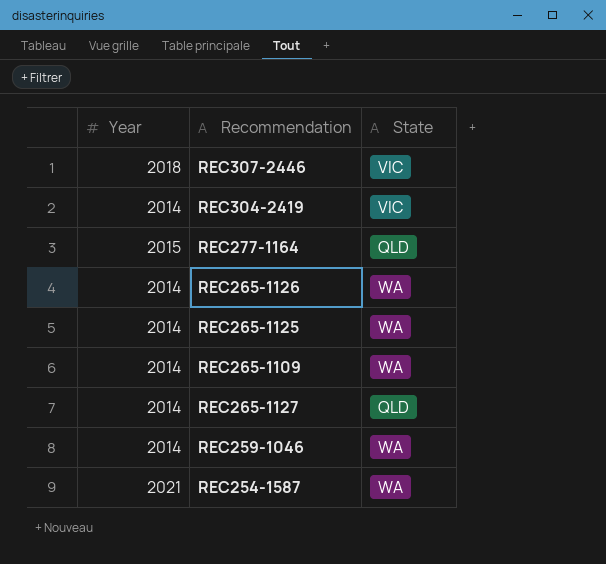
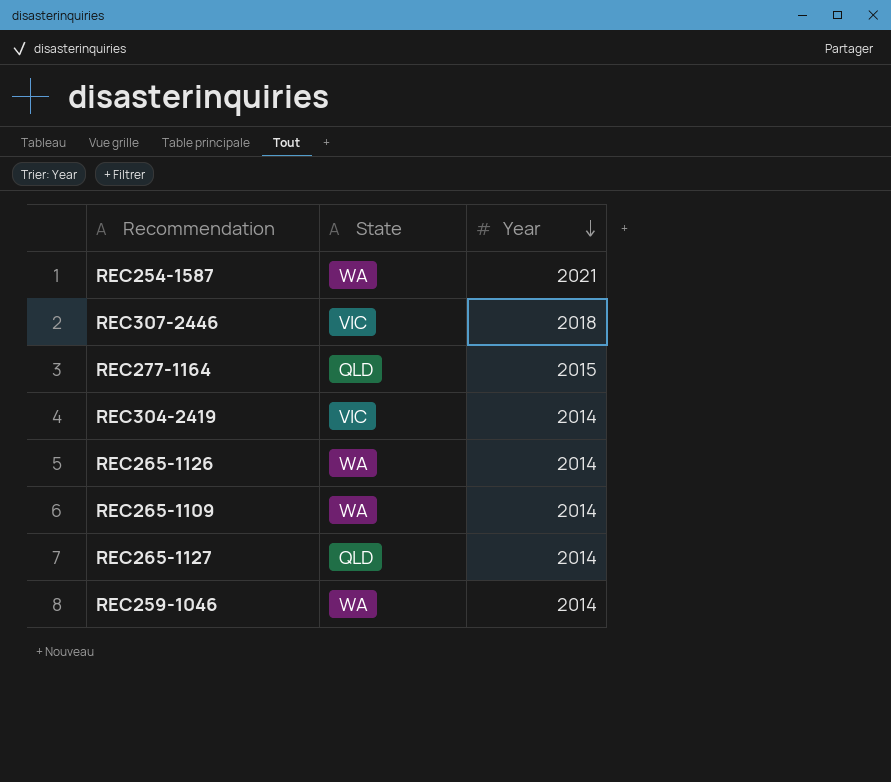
row order: none -> Year descending
column Year | position: 1 -> 3
row REC265-1125: 2014 | WA -> none

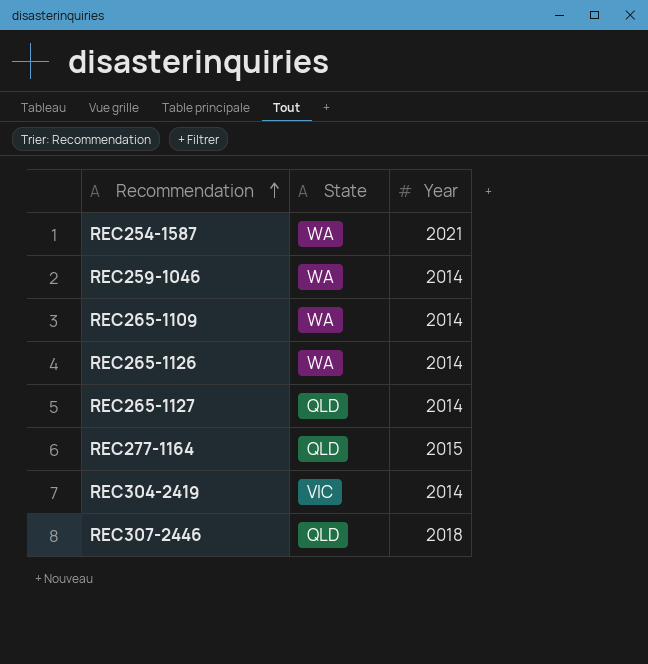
row order: Year descending -> Recommendation ascending
REC307-2446 | State: VIC -> QLD

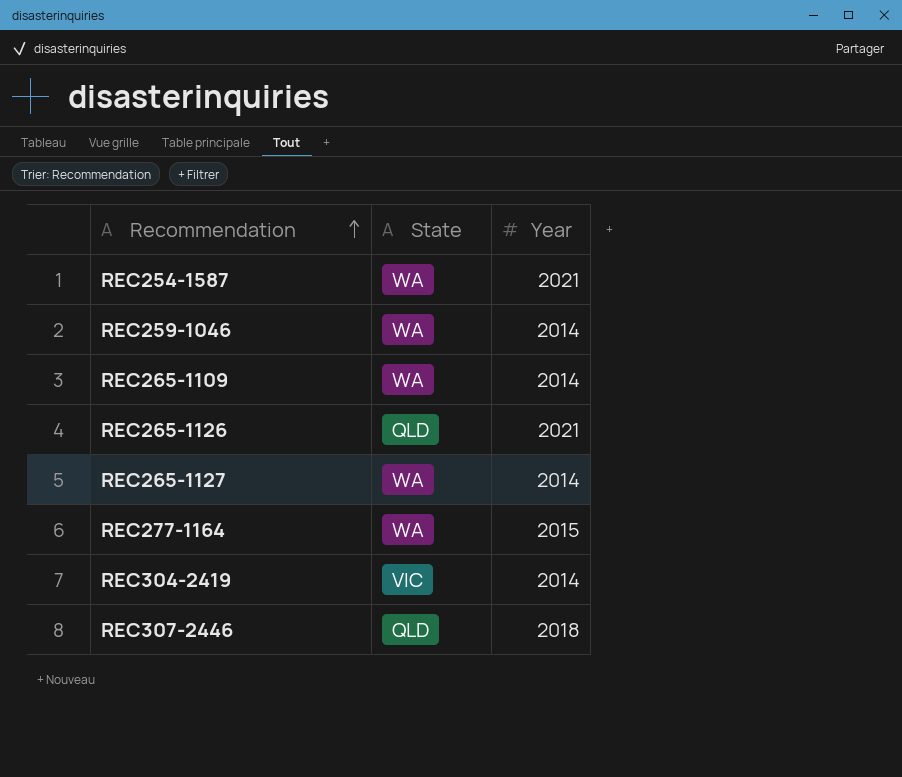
REC265-1126 | State: WA -> QLD
REC265-1126 | Year: 2014 -> 2021
REC265-1127 | State: QLD -> WA
REC277-1164 | State: QLD -> WA

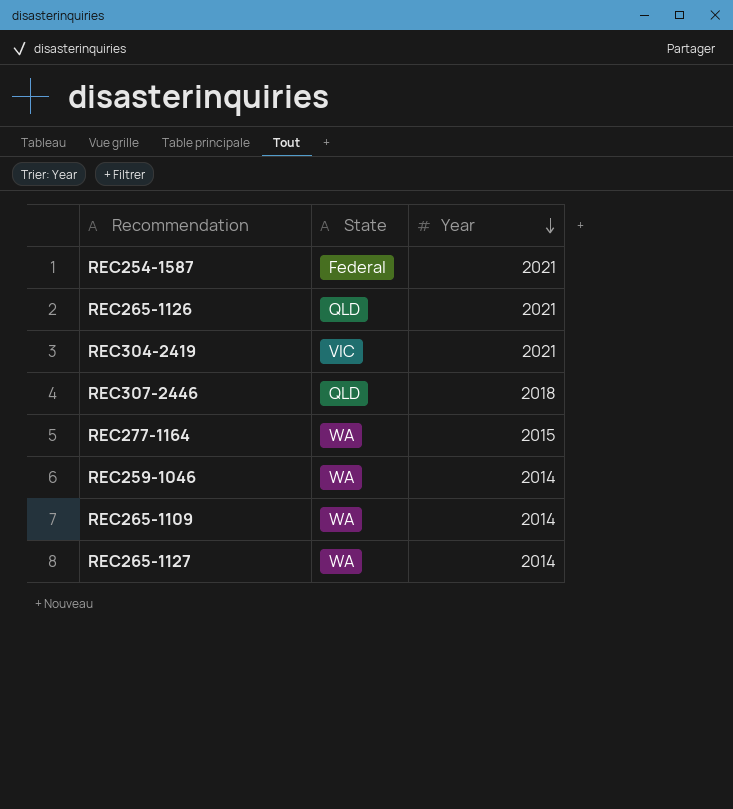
row order: Recommendation ascending -> Year descending
REC254-1587 | State: WA -> Federal
REC304-2419 | Year: 2014 -> 2021

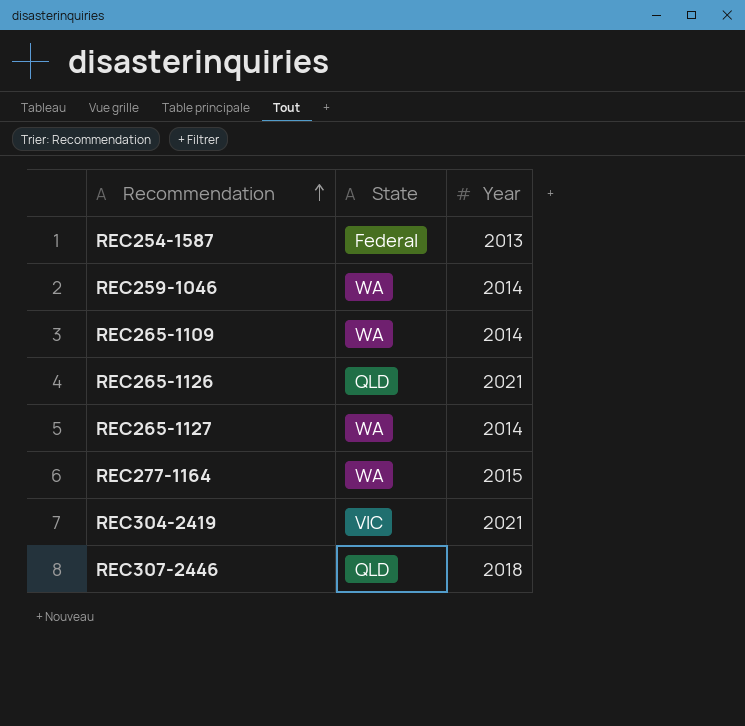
row order: Year descending -> Recommendation ascending
REC254-1587 | Year: 2021 -> 2013

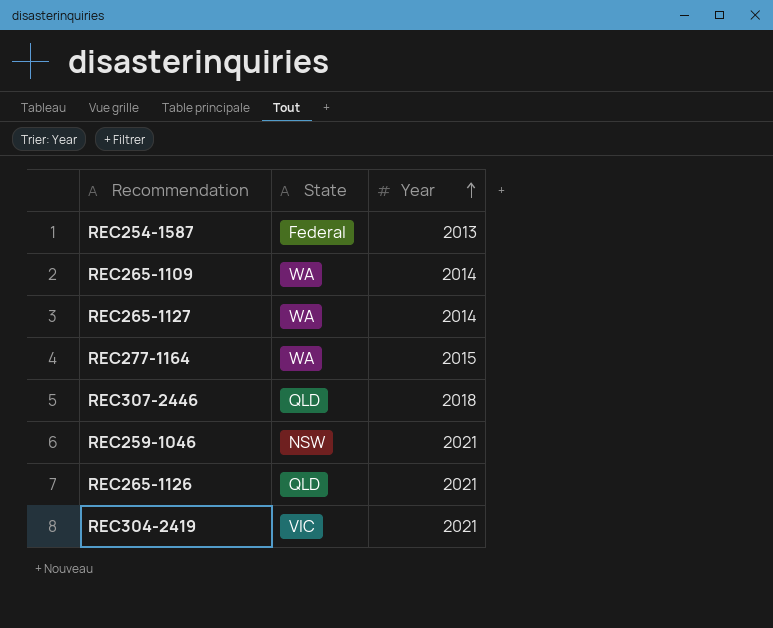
row order: Recommendation ascending -> Year ascending
REC259-1046 | State: WA -> NSW
REC259-1046 | Year: 2014 -> 2021

